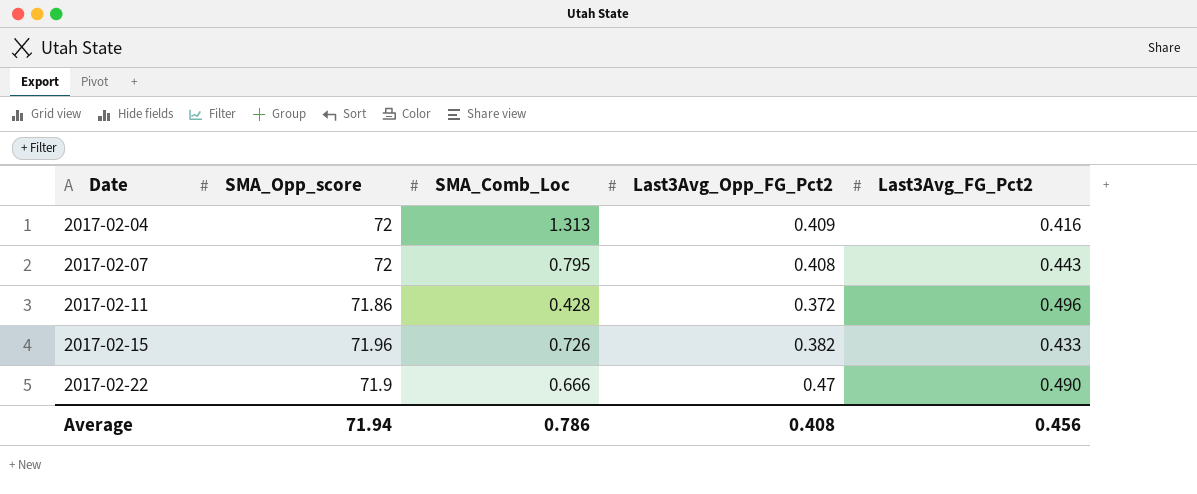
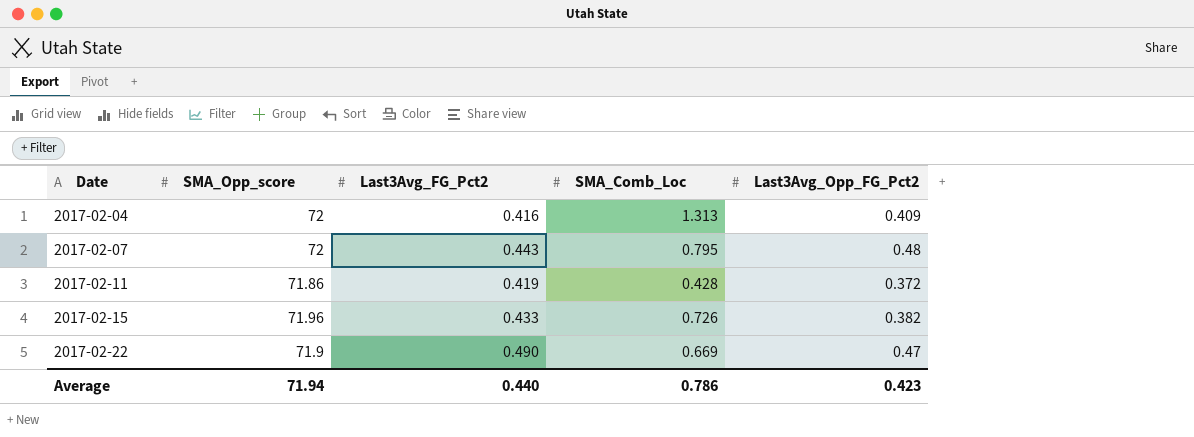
column Last3Avg_FG_Pct2 | position: 5 -> 3
2017-02-07 | Last3Avg_Opp_FG_Pct2: 0.408 -> 0.48
2017-02-11 | Last3Avg_FG_Pct2: 0.496 -> 0.419
2017-02-22 | SMA_Comb_Loc: 0.666 -> 0.669
Average | Last3Avg_FG_Pct2: 0.456 -> 0.440
Average | Last3Avg_Opp_FG_Pct2: 0.408 -> 0.423

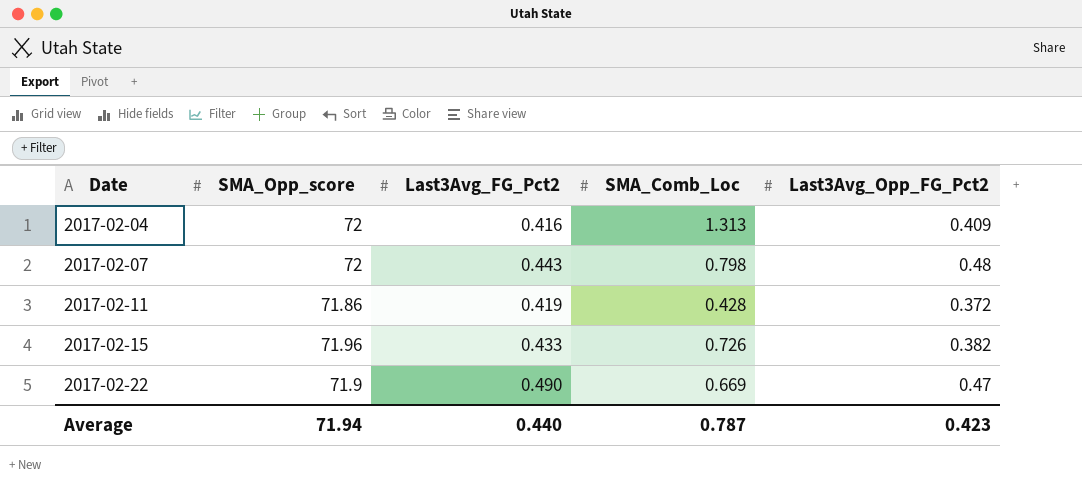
2017-02-07 | SMA_Comb_Loc: 0.795 -> 0.798
Average | SMA_Comb_Loc: 0.786 -> 0.787

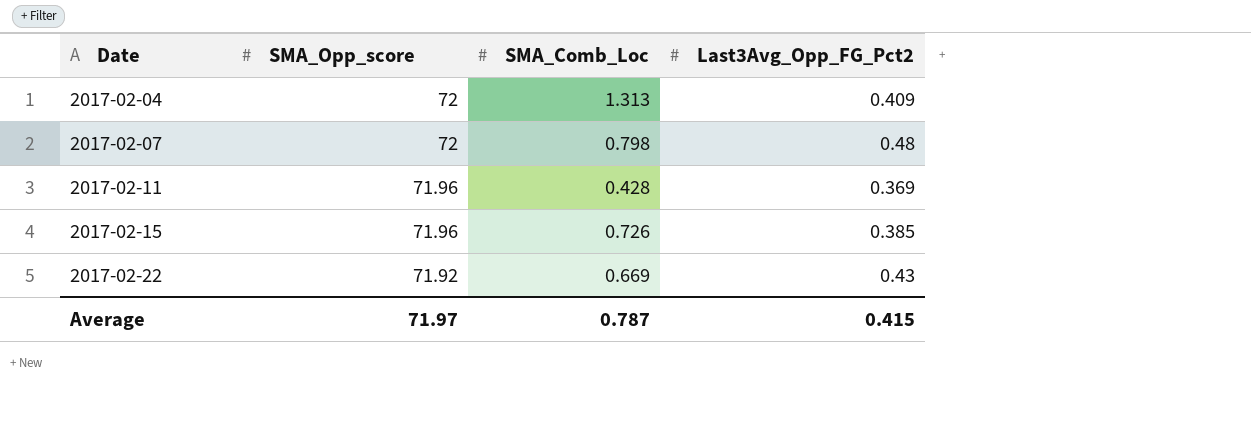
column Last3Avg_FG_Pct2 | position: 3 -> none
2017-02-11 | SMA_Opp_score: 71.86 -> 71.96
2017-02-11 | Last3Avg_Opp_FG_Pct2: 0.372 -> 0.369
2017-02-15 | Last3Avg_Opp_FG_Pct2: 0.382 -> 0.385
2017-02-22 | SMA_Opp_score: 71.9 -> 71.92
2017-02-22 | Last3Avg_Opp_FG_Pct2: 0.47 -> 0.43
Average | SMA_Opp_score: 71.94 -> 71.97
Average | Last3Avg_Opp_FG_Pct2: 0.423 -> 0.415

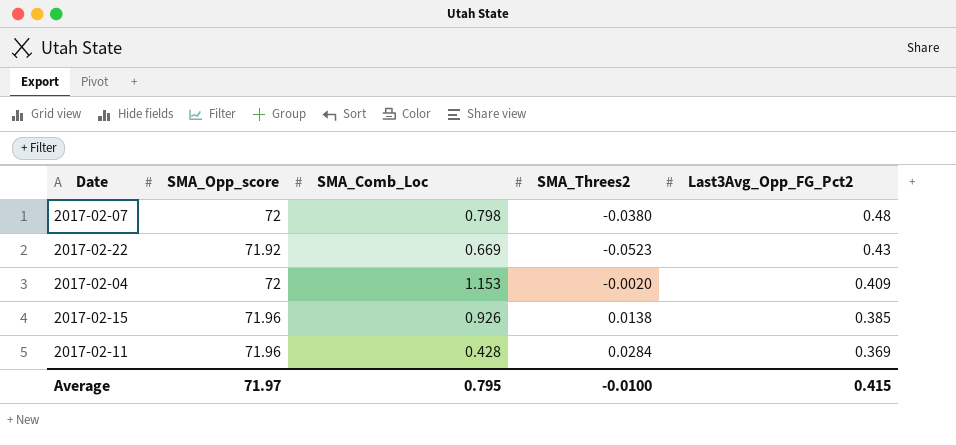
row order: Date ascending -> Last3Avg_Opp_FG_Pct2 descending
column SMA_Threes2 | position: none -> 4
2017-02-04 | SMA_Comb_Loc: 1.313 -> 1.153
2017-02-15 | SMA_Comb_Loc: 0.726 -> 0.926
Average | SMA_Comb_Loc: 0.787 -> 0.795

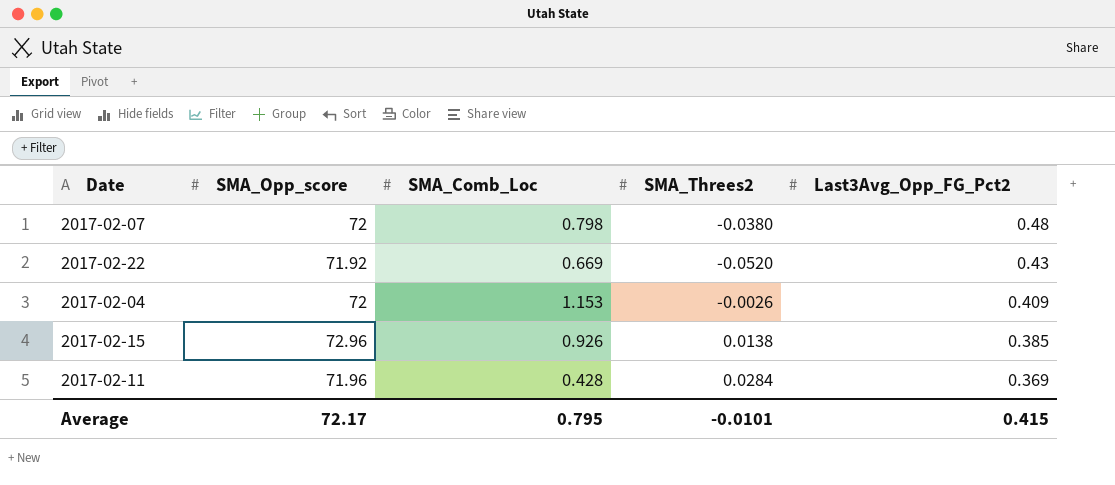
2017-02-22 | SMA_Threes2: -0.0523 -> -0.0520
2017-02-04 | SMA_Threes2: -0.0020 -> -0.0026
2017-02-15 | SMA_Opp_score: 71.96 -> 72.96
Average | SMA_Opp_score: 71.97 -> 72.17
Average | SMA_Threes2: -0.0100 -> -0.0101

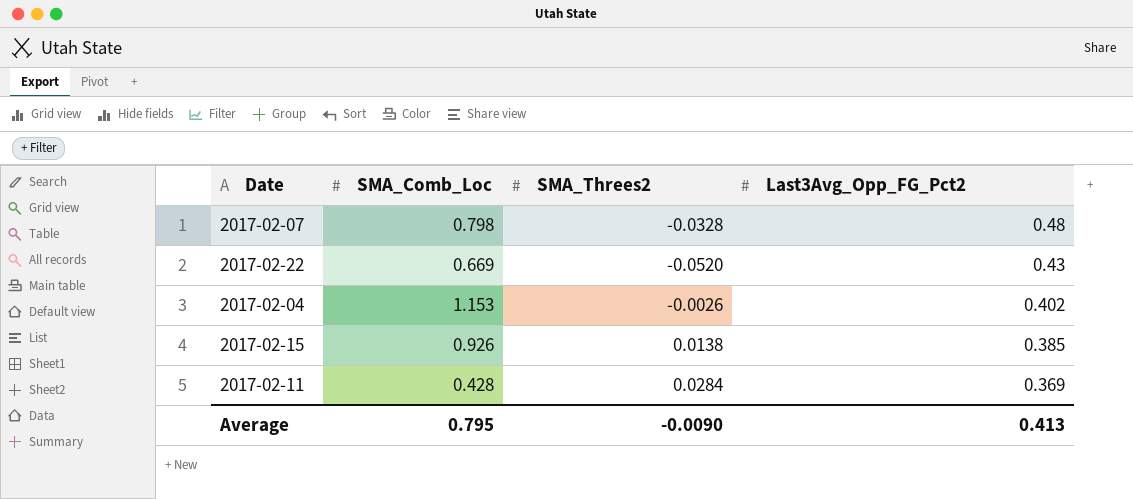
column SMA_Opp_score | position: 2 -> none
2017-02-07 | SMA_Threes2: -0.0380 -> -0.0328
2017-02-04 | Last3Avg_Opp_FG_Pct2: 0.409 -> 0.402
Average | SMA_Threes2: -0.0101 -> -0.0090
Average | Last3Avg_Opp_FG_Pct2: 0.415 -> 0.413

